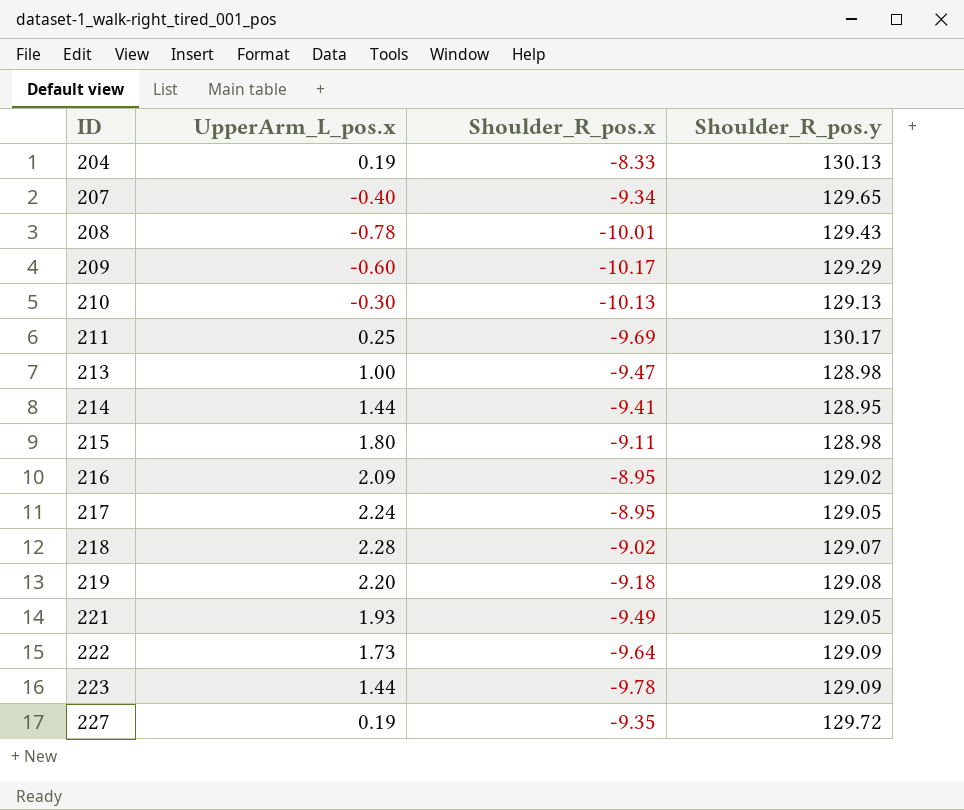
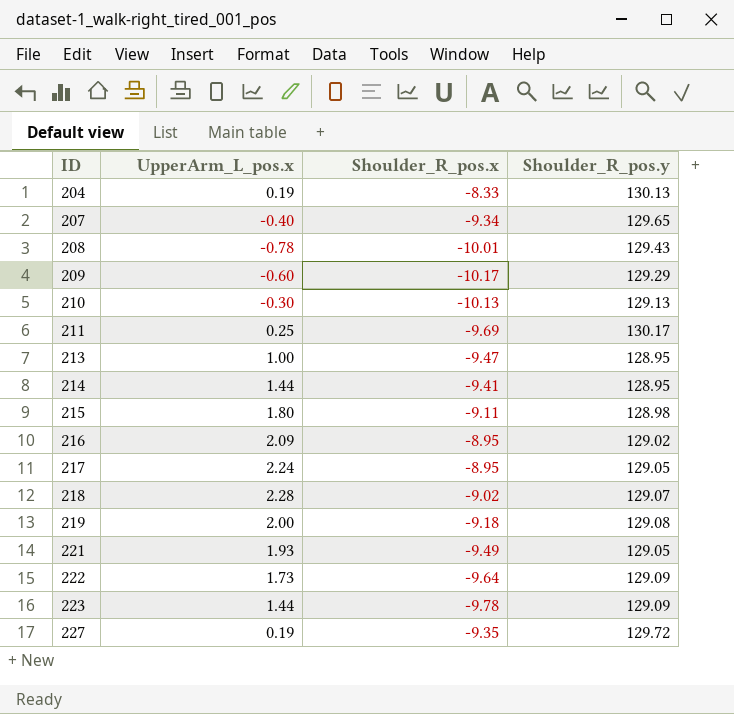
213 | Shoulder_R_pos.y: 128.98 -> 128.95
219 | UpperArm_L_pos.x: 2.20 -> 2.00

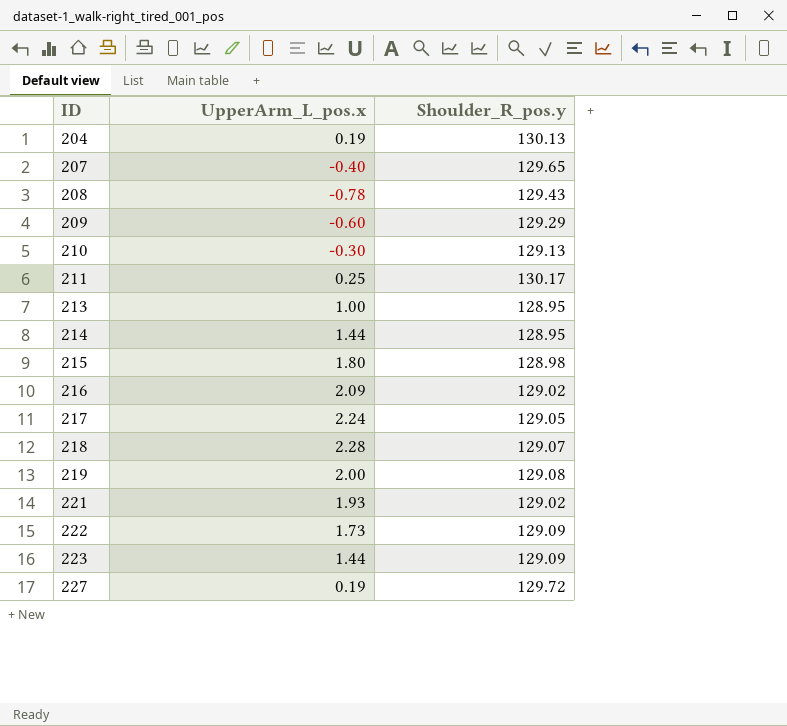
column Shoulder_R_pos.x | position: 3 -> none
221 | Shoulder_R_pos.y: 129.05 -> 129.02

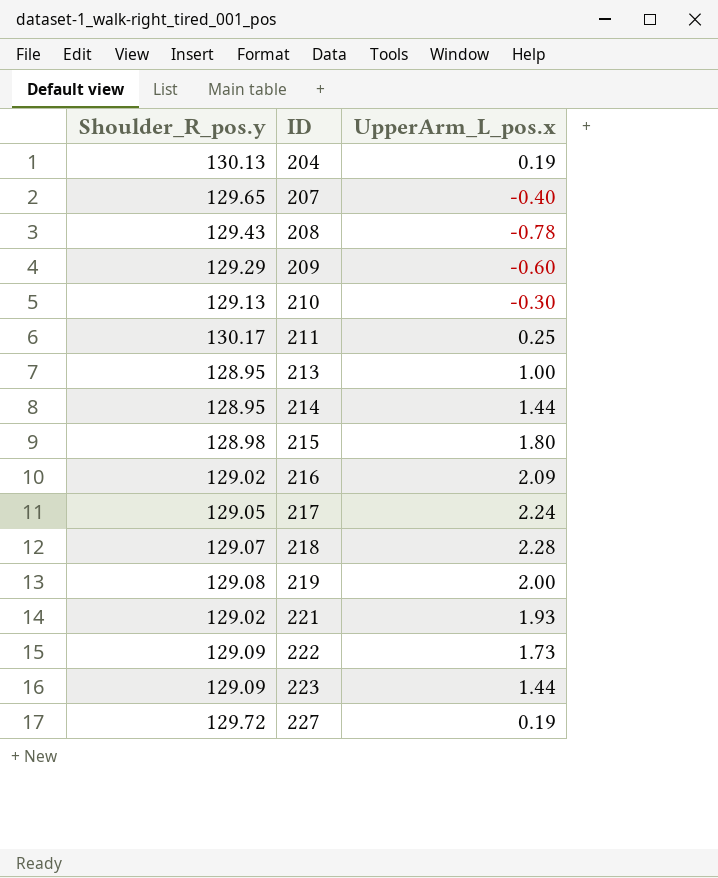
column Shoulder_R_pos.y | position: 3 -> 1

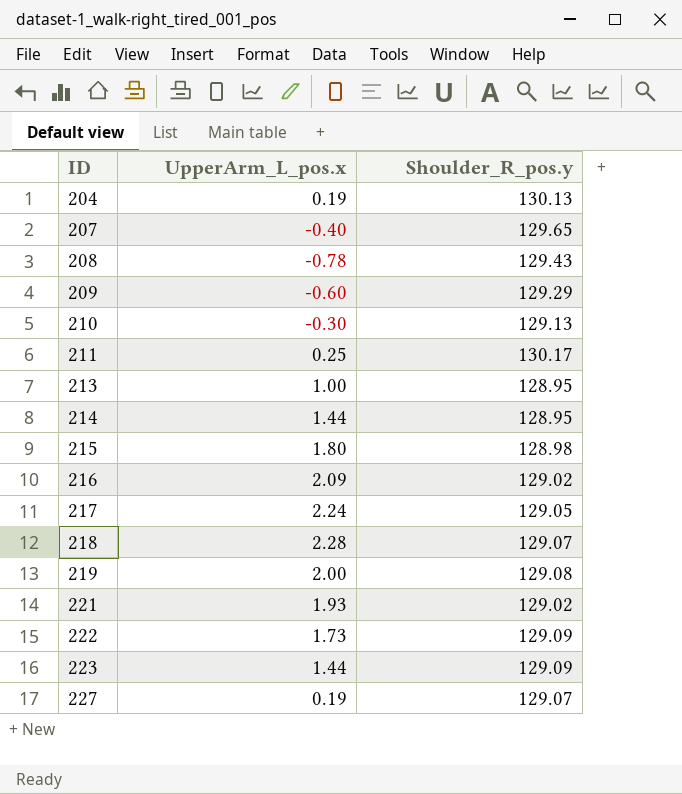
column Shoulder_R_pos.y | position: 1 -> 3
227 | Shoulder_R_pos.y: 129.72 -> 129.07

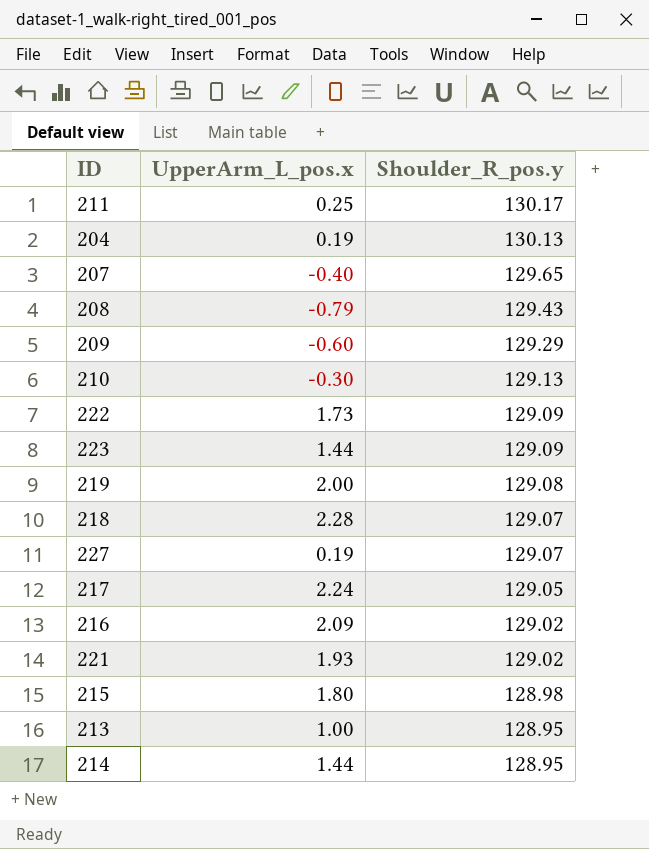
row order: ID ascending -> Shoulder_R_pos.y descending
208 | UpperArm_L_pos.x: -0.78 -> -0.79

